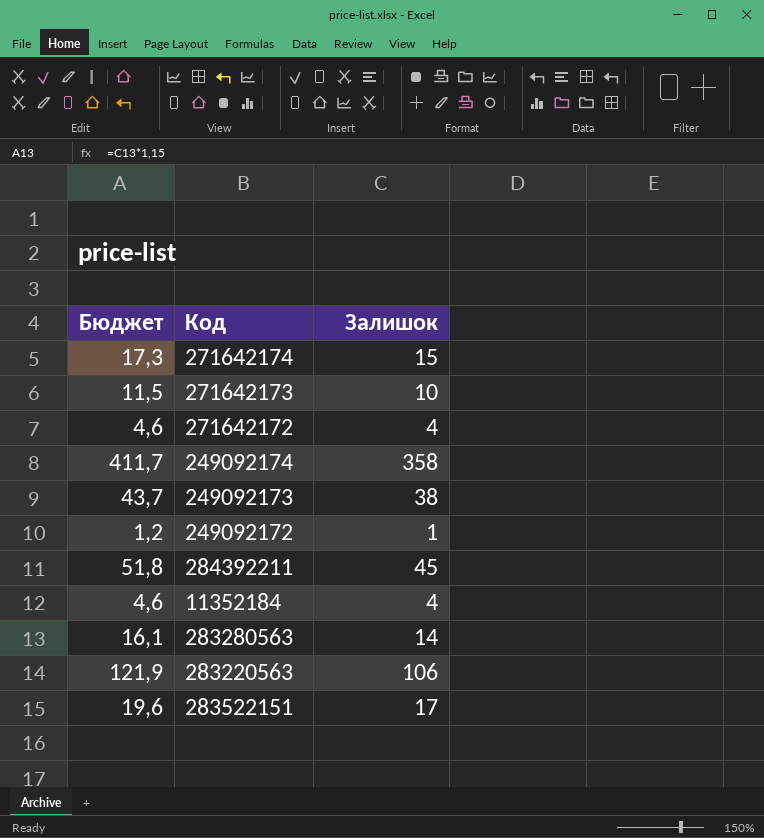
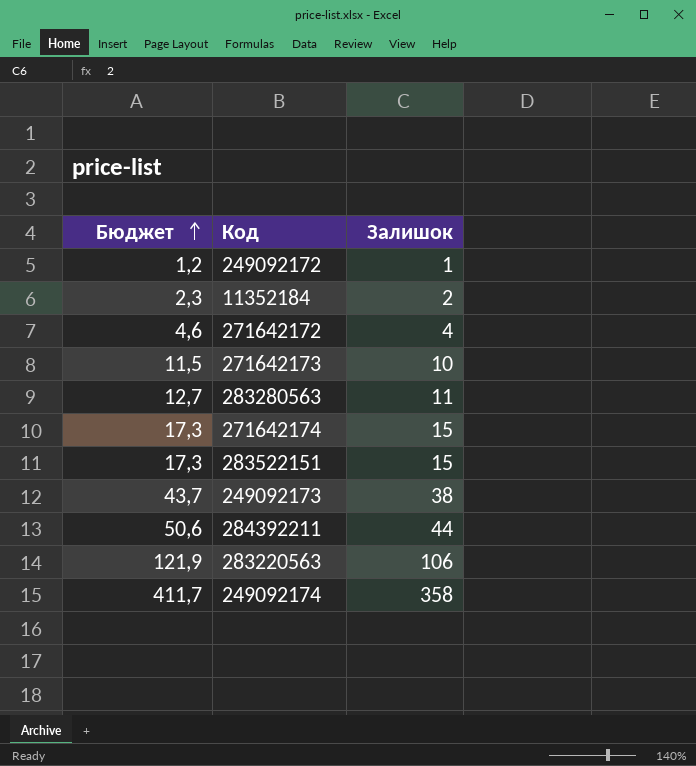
row order: none -> Бюджет ascending
11352184 | Бюджет: 4,6 -> 2,3
11352184 | Залишок: 4 -> 2
283280563 | Бюджет: 16,1 -> 12,7
283280563 | Залишок: 14 -> 11
283522151 | Бюджет: 19,6 -> 17,3
283522151 | Залишок: 17 -> 15
284392211 | Бюджет: 51,8 -> 50,6
284392211 | Залишок: 45 -> 44

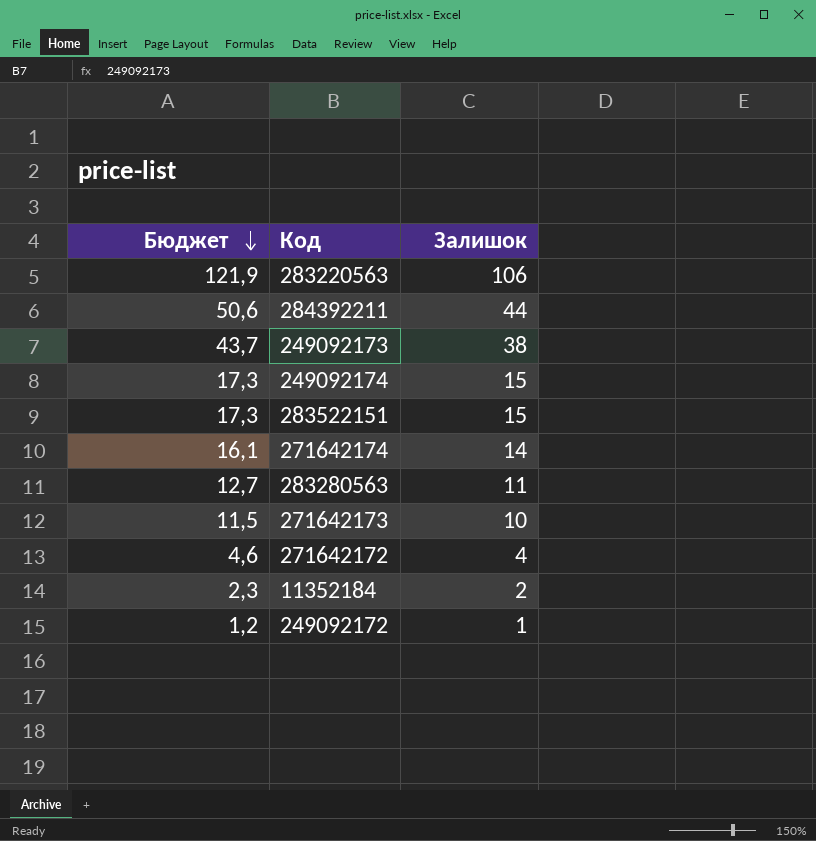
row order: Бюджет ascending -> Бюджет descending
249092174 | Бюджет: 411,7 -> 17,3
249092174 | Залишок: 358 -> 15
271642174 | Бюджет: 17,3 -> 16,1
271642174 | Залишок: 15 -> 14

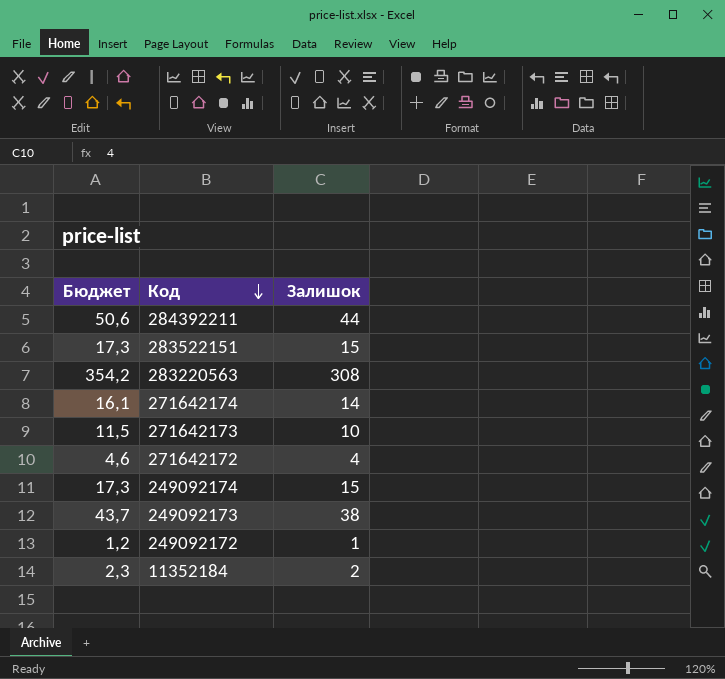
row order: Бюджет descending -> Код descending
row 283280563: 12,7 | 11 -> none
283220563 | Бюджет: 121,9 -> 354,2
283220563 | Залишок: 106 -> 308

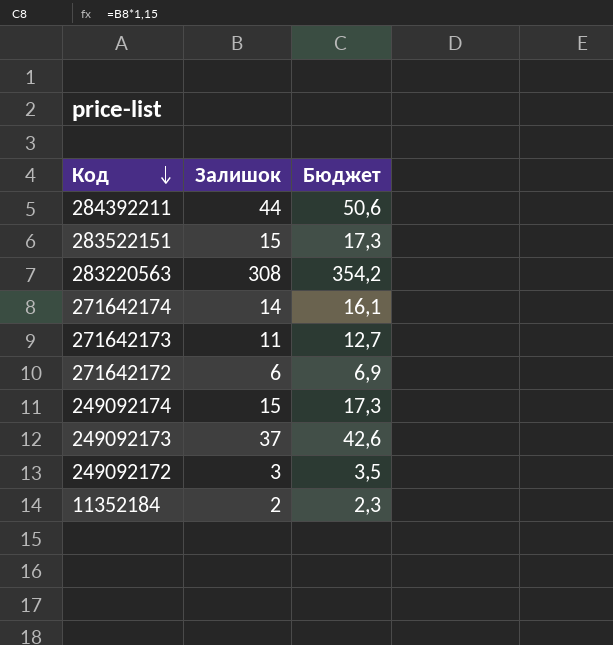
column Бюджет | position: 1 -> 3
271642173 | Залишок: 10 -> 11
271642173 | Бюджет: 11,5 -> 12,7
271642172 | Залишок: 4 -> 6
271642172 | Бюджет: 4,6 -> 6,9
249092173 | Залишок: 38 -> 37
249092173 | Бюджет: 43,7 -> 42,6
249092172 | Залишок: 1 -> 3
249092172 | Бюджет: 1,2 -> 3,5

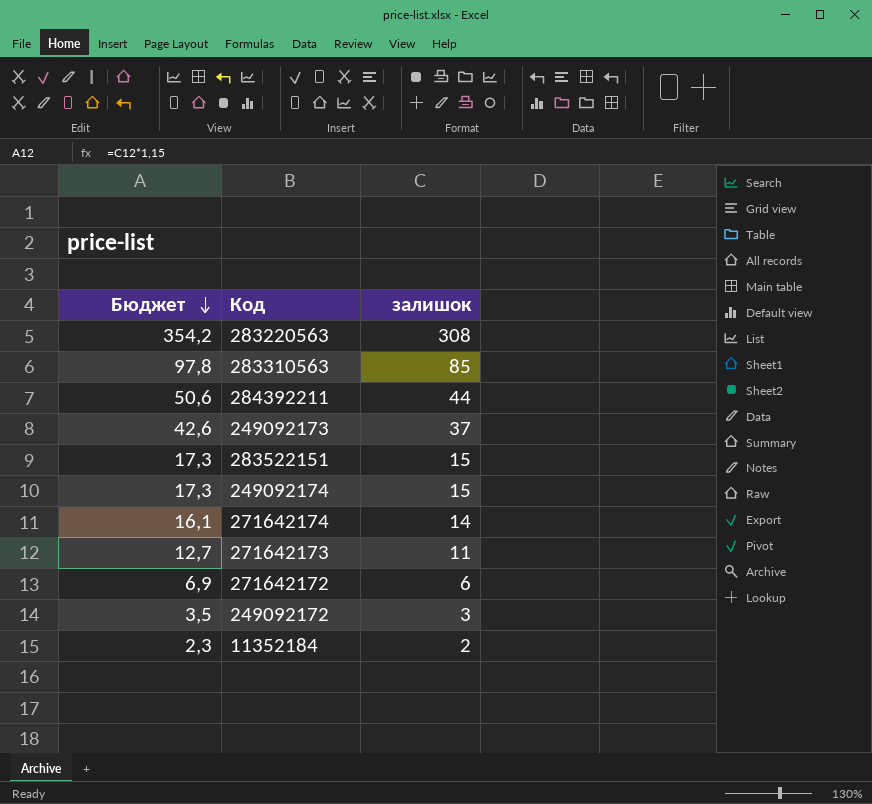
row order: Код descending -> Бюджет descending
column Бюджет | position: 3 -> 1
column name: Залишок -> залишок
row 283310563: none -> 97,8 | 85

